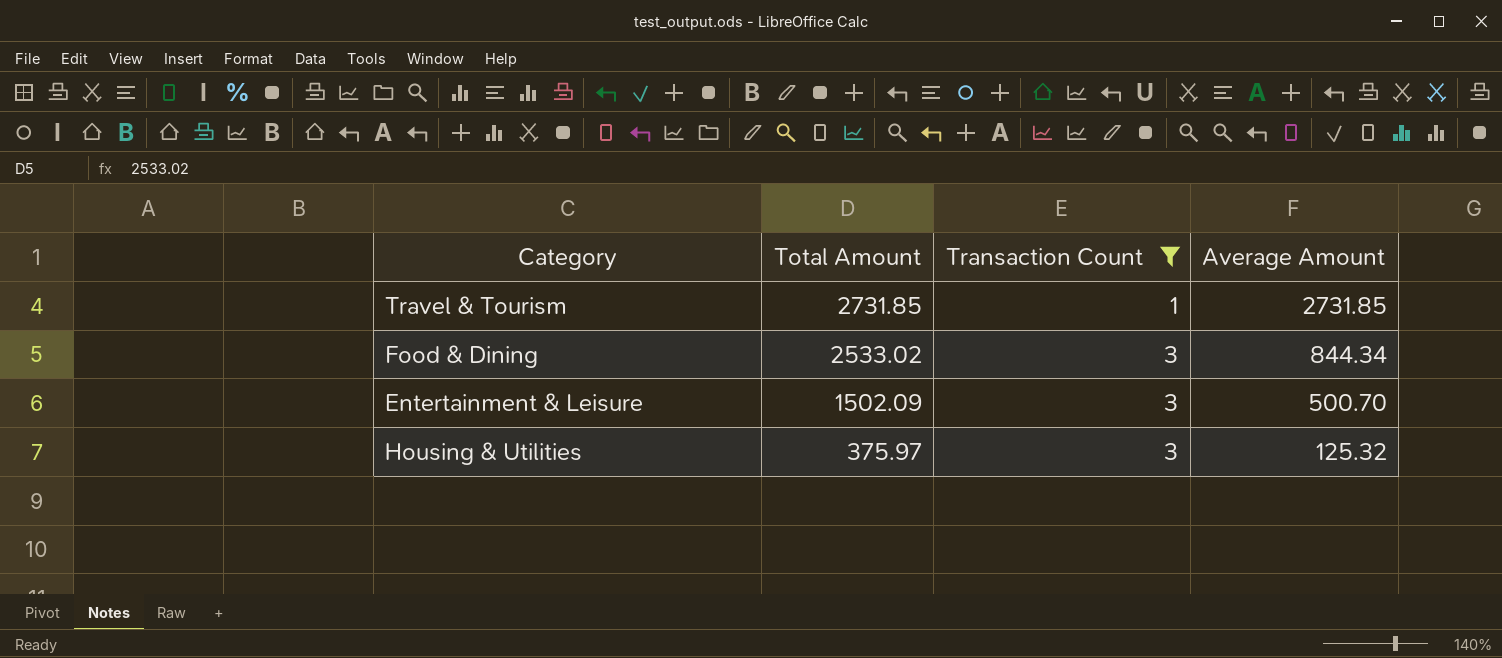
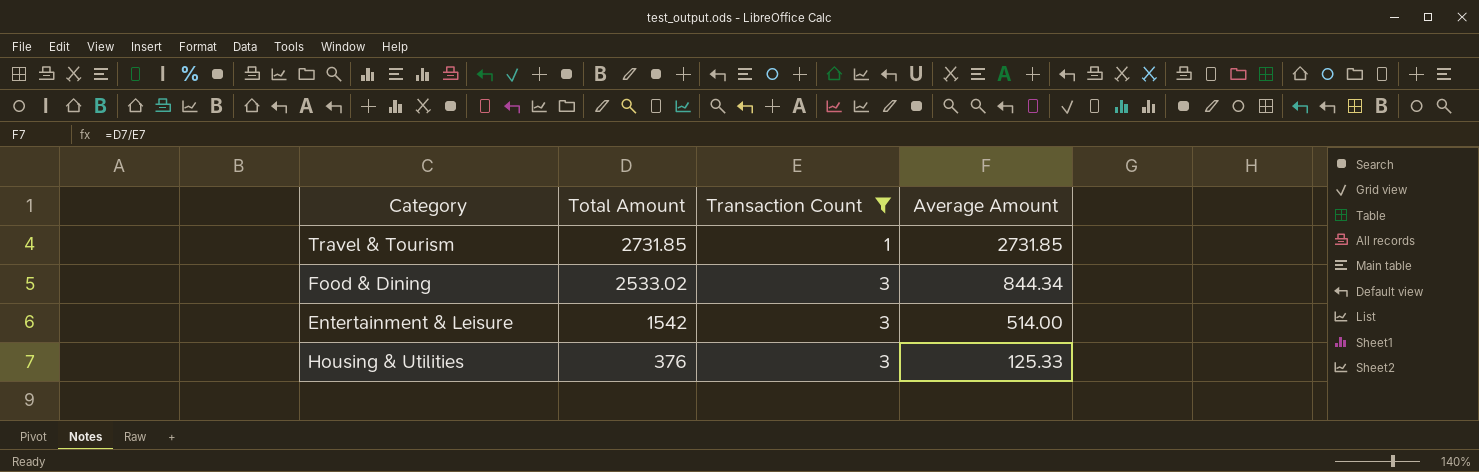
Entertainment & Leisure | Total Amount: 1502.09 -> 1542
Entertainment & Leisure | Average Amount: 500.70 -> 514.00
Housing & Utilities | Total Amount: 375.97 -> 376
Housing & Utilities | Average Amount: 125.32 -> 125.33

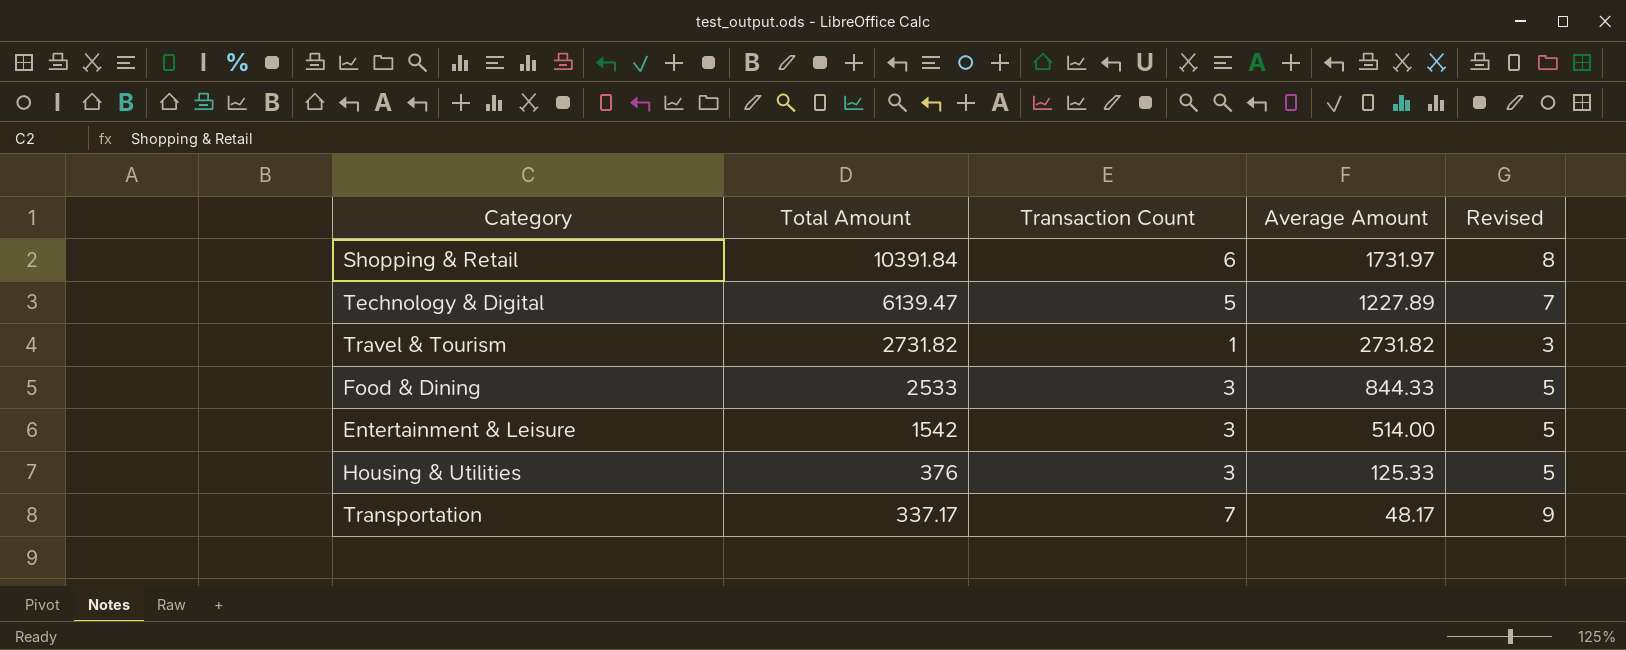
filter: Transaction Count <= 3 -> none
column Revised | formula: none -> [Transaction Count] + 2
Travel & Tourism | Total Amount: 2731.85 -> 2731.82
Travel & Tourism | Average Amount: 2731.85 -> 2731.82
Food & Dining | Total Amount: 2533.02 -> 2533
Food & Dining | Average Amount: 844.34 -> 844.33

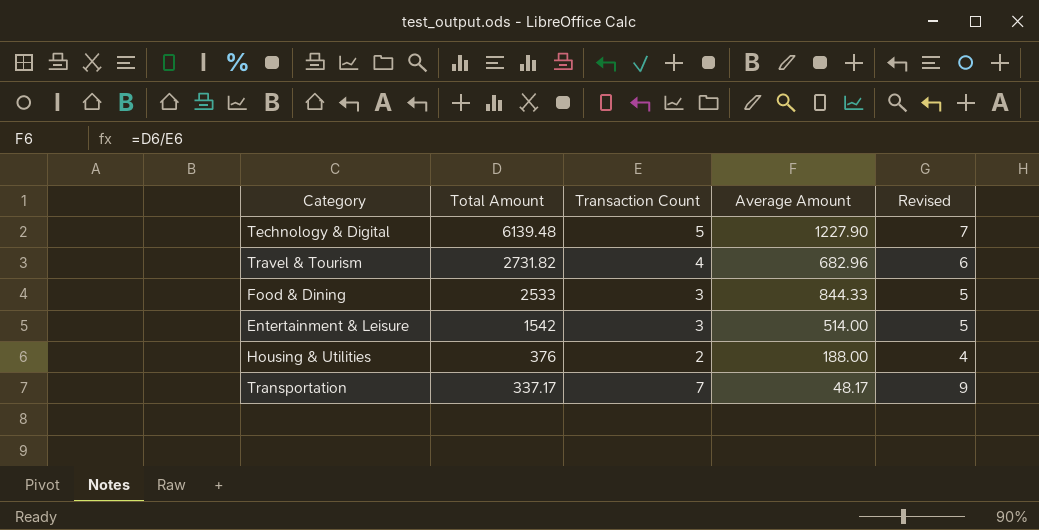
row Shopping & Retail: 10391.84 | 6 | 1731.97 | 8 -> none
Technology & Digital | Total Amount: 6139.47 -> 6139.48
Technology & Digital | Average Amount: 1227.89 -> 1227.90
Travel & Tourism | Transaction Count: 1 -> 4
Travel & Tourism | Average Amount: 2731.82 -> 682.96
Travel & Tourism | Revised: 3 -> 6
Housing & Utilities | Transaction Count: 3 -> 2
Housing & Utilities | Average Amount: 125.33 -> 188.00
Housing & Utilities | Revised: 5 -> 4

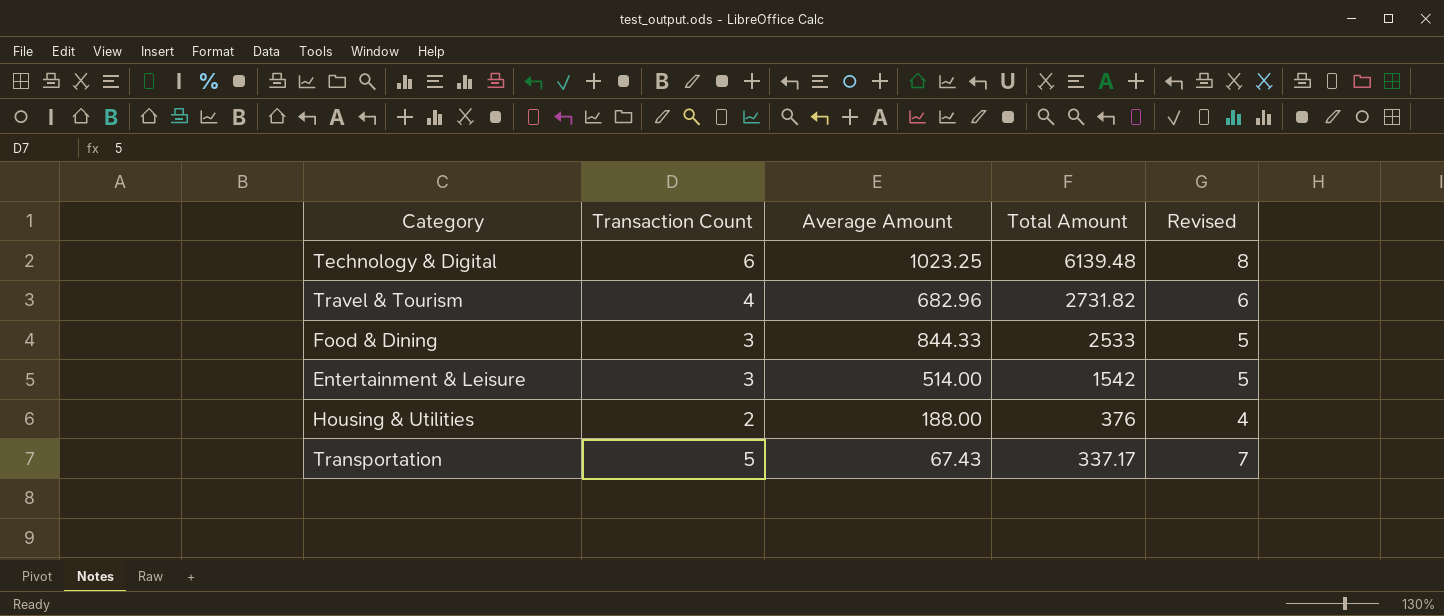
column Total Amount | position: 2 -> 4
Technology & Digital | Transaction Count: 5 -> 6
Technology & Digital | Average Amount: 1227.90 -> 1023.25
Technology & Digital | Revised: 7 -> 8
Transportation | Transaction Count: 7 -> 5
Transportation | Average Amount: 48.17 -> 67.43
Transportation | Revised: 9 -> 7

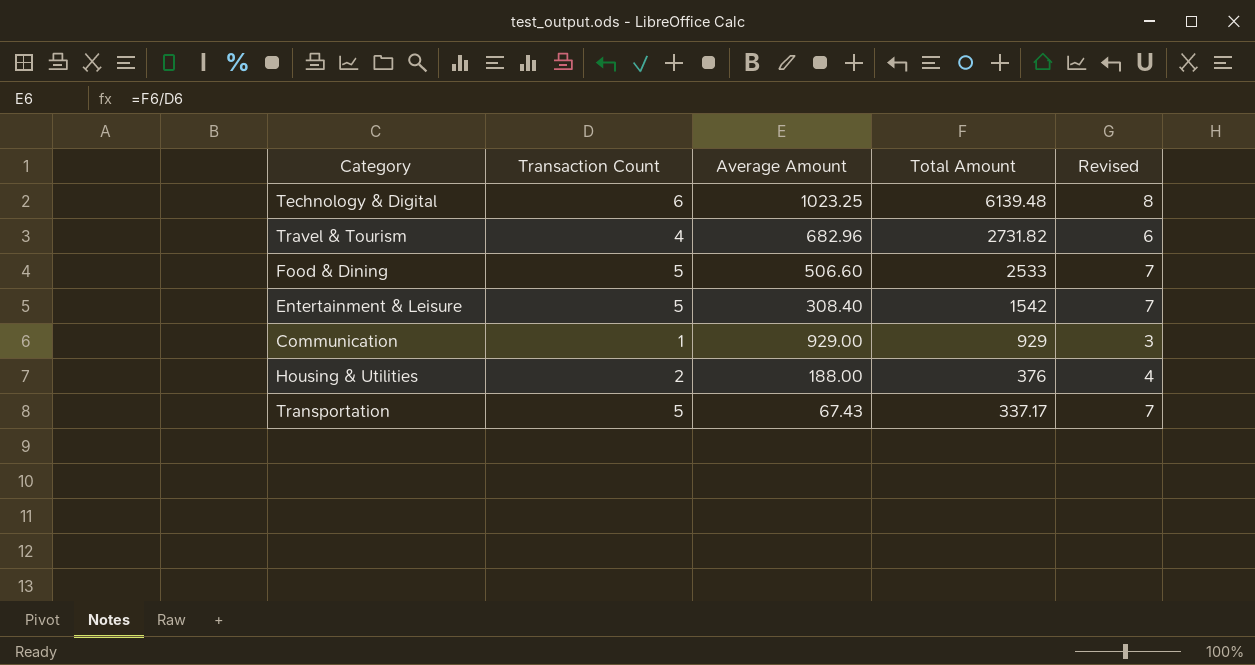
Food & Dining | Transaction Count: 3 -> 5
Food & Dining | Average Amount: 844.33 -> 506.60
Food & Dining | Revised: 5 -> 7
Entertainment & Leisure | Transaction Count: 3 -> 5
Entertainment & Leisure | Average Amount: 514.00 -> 308.40
Entertainment & Leisure | Revised: 5 -> 7
row Communication: none -> 1 | 929.00 | 929 | 3

